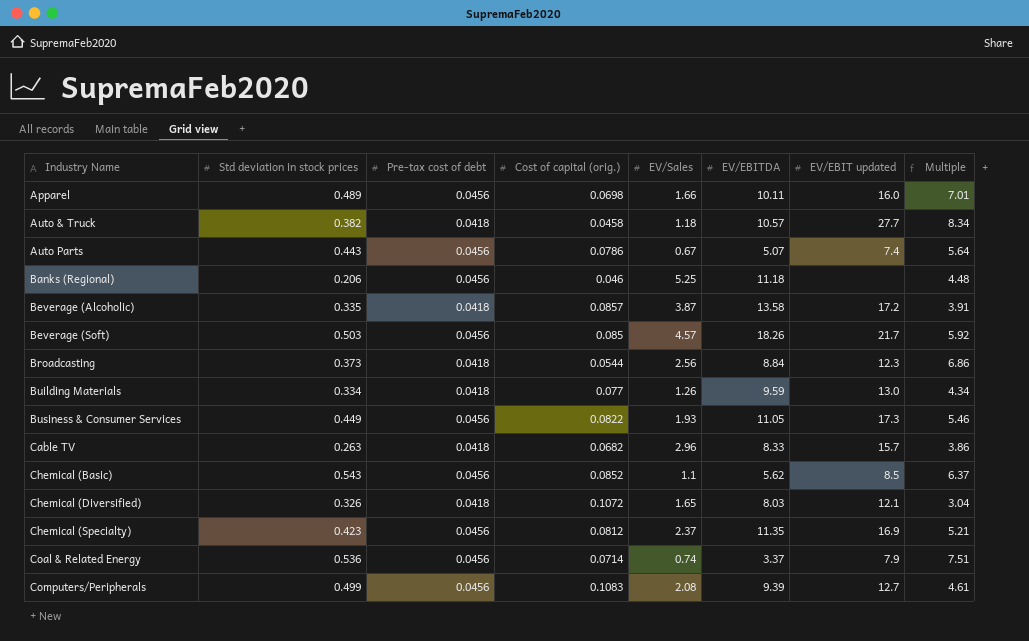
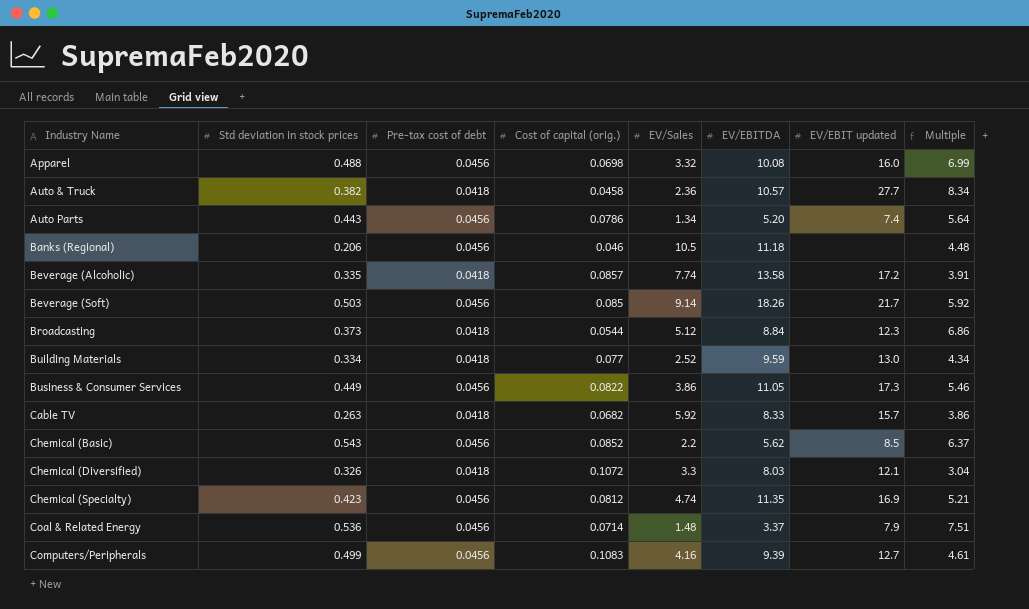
Apparel | Std deviation in stock prices: 0.489 -> 0.488
Apparel | EV/Sales: 1.66 -> 3.32
Apparel | EV/EBITDA: 10.11 -> 10.08
Apparel | Multiple: 7.01 -> 6.99
Auto & Truck | EV/Sales: 1.18 -> 2.36
Auto Parts | EV/Sales: 0.67 -> 1.34
Auto Parts | EV/EBITDA: 5.07 -> 5.20
Banks (Regional) | EV/Sales: 5.25 -> 10.5
Beverage (Alcoholic) | EV/Sales: 3.87 -> 7.74
Beverage (Soft) | EV/Sales: 4.57 -> 9.14
Broadcasting | EV/Sales: 2.56 -> 5.12
Building Materials | EV/Sales: 1.26 -> 2.52
Business & Consumer Services | EV/Sales: 1.93 -> 3.86
Cable TV | EV/Sales: 2.96 -> 5.92
Chemical (Basic) | EV/Sales: 1.1 -> 2.2
Chemical (Diversified) | EV/Sales: 1.65 -> 3.3
Chemical (Specialty) | EV/Sales: 2.37 -> 4.74
Coal & Related Energy | EV/Sales: 0.74 -> 1.48
Computers/Peripherals | EV/Sales: 2.08 -> 4.16

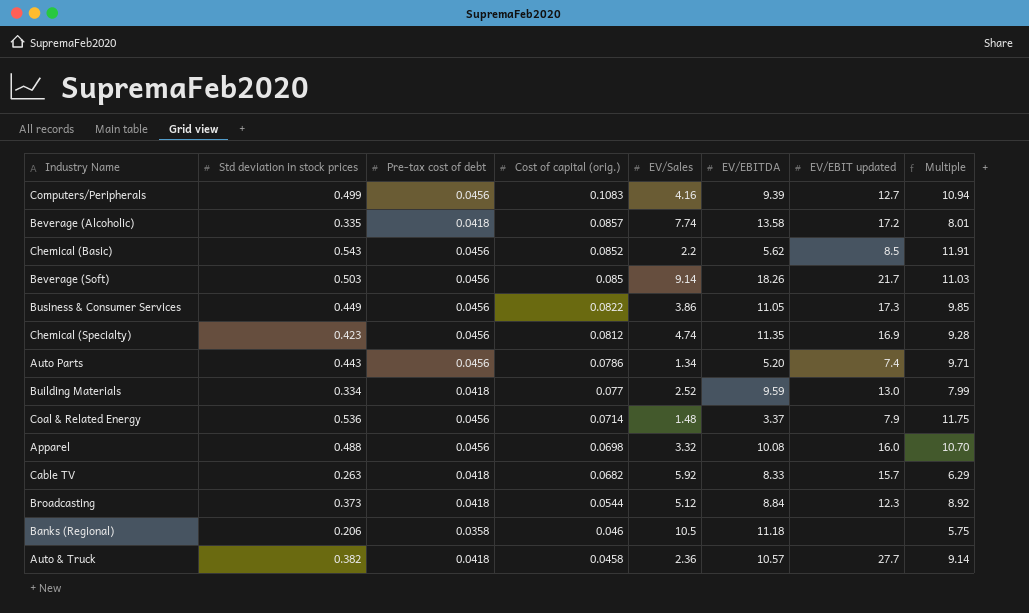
row order: Industry Name ascending -> Cost of capital (orig.) descending
column Multiple | formula: [Std deviation in stock prices] / [Cost of capital (orig.)] -> [Std deviation in stock prices] / [Pre-tax cost of debt]
row Chemical (Diversified): 0.326 | 0.0418 | 0.1072 | 3.3 | 8.03 | 12.1 | 3.04 -> none
Banks (Regional) | Pre-tax cost of debt: 0.0456 -> 0.0358

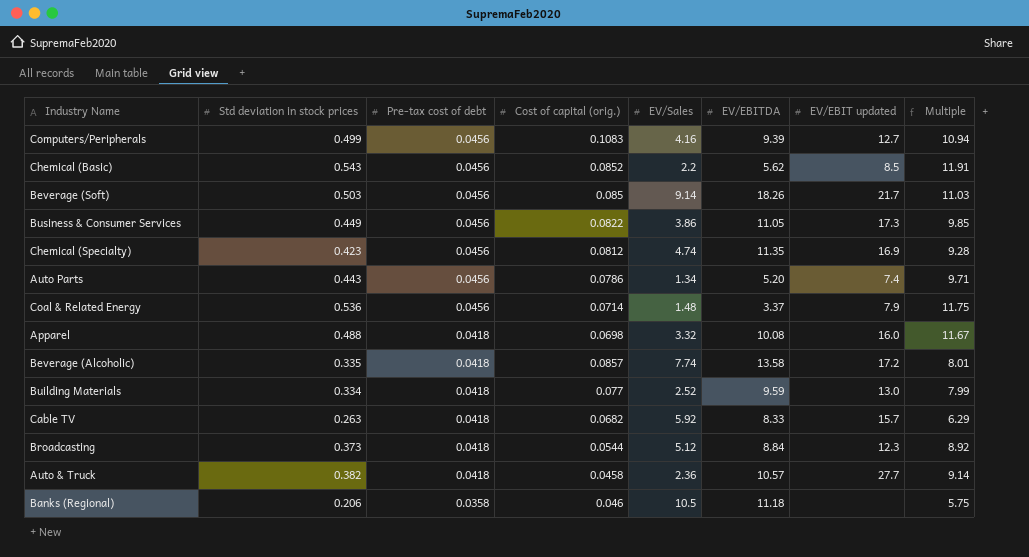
row order: Cost of capital (orig.) descending -> Pre-tax cost of debt descending
Apparel | Pre-tax cost of debt: 0.0456 -> 0.0418
Apparel | Multiple: 10.70 -> 11.67

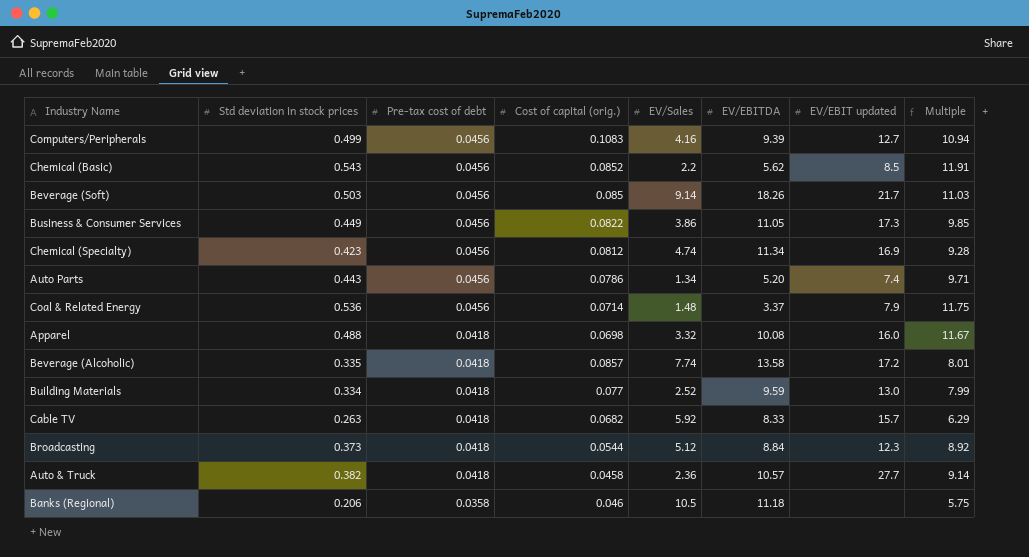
Chemical (Specialty) | EV/EBITDA: 11.35 -> 11.34

